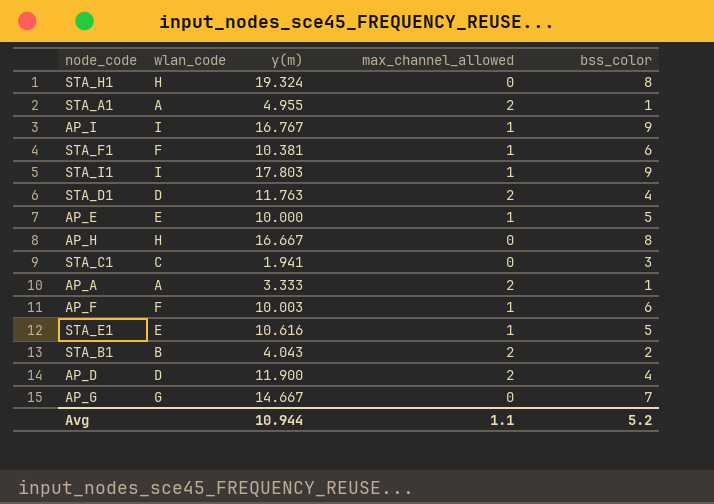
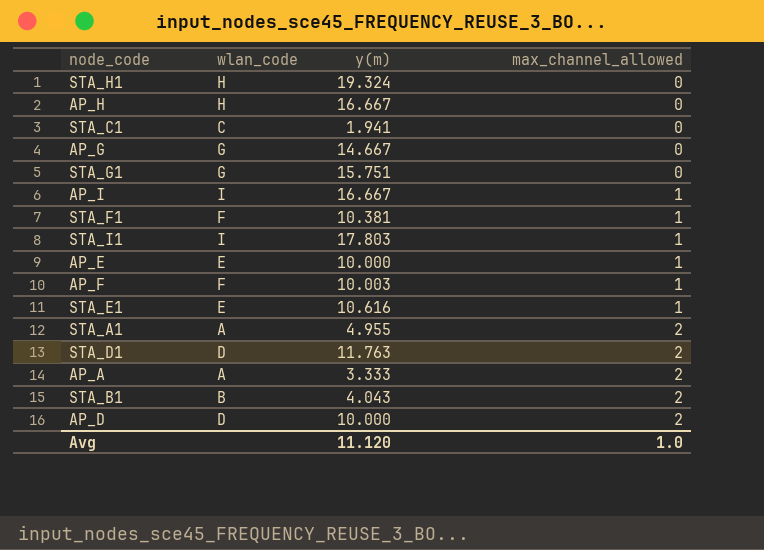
row order: none -> max_channel_allowed ascending
column bss_color | position: 5 -> none
row STA_G1: none -> G | 15.751 | 0
AP_I | y(m): 16.767 -> 16.667
AP_D | y(m): 11.900 -> 10.000
Avg | y(m): 10.944 -> 11.120
Avg | max_channel_allowed: 1.1 -> 1.0

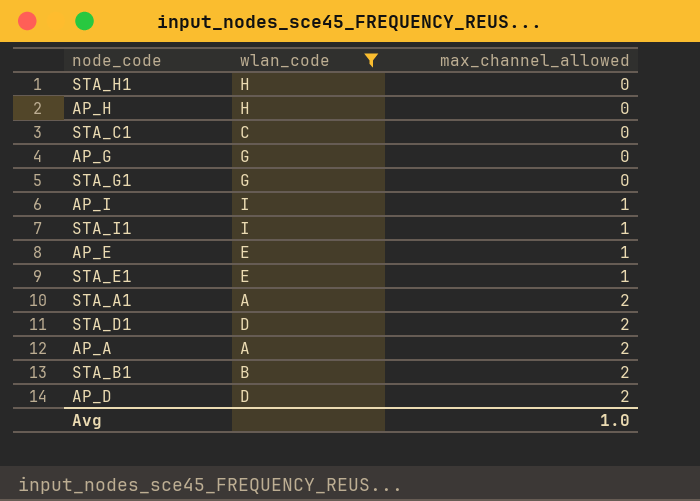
filter: none -> wlan_code != F
column y(m) | position: 3 -> none

